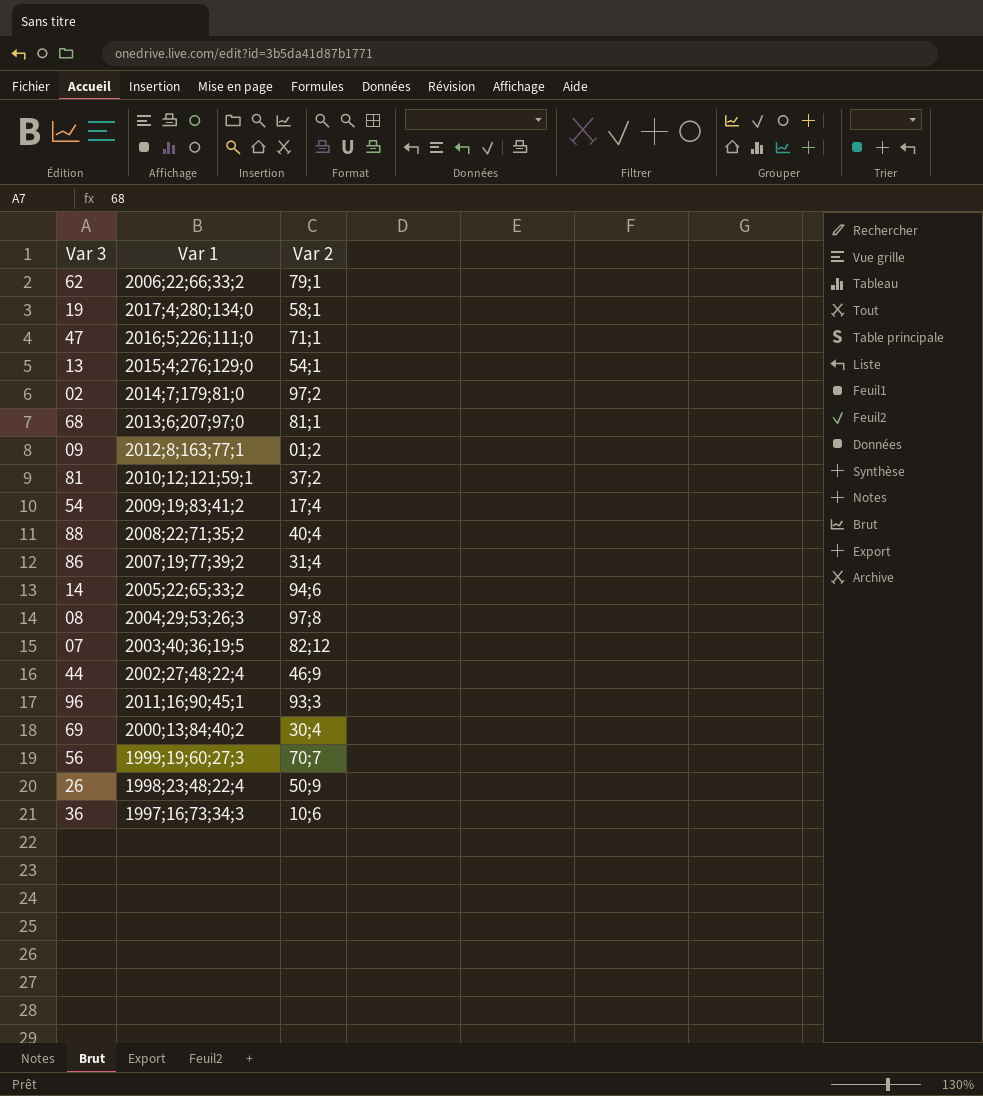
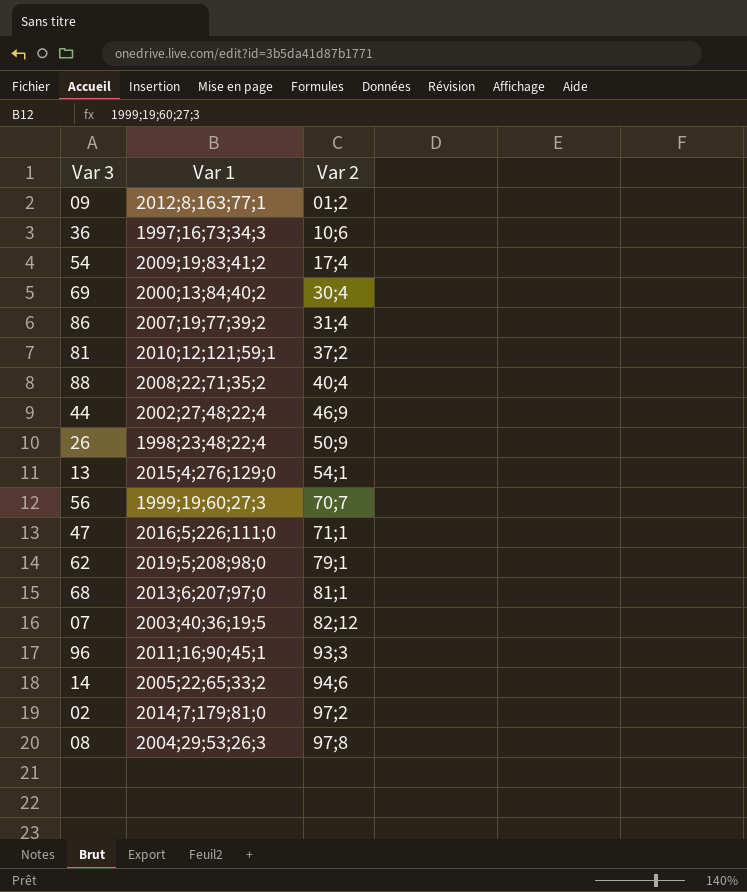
row order: none -> Var 2 ascending
row 19: 2017;4;280;134;0 | 58;1 -> none
62 | Var 1: 2006;22;66;33;2 -> 2019;5;208;98;0

